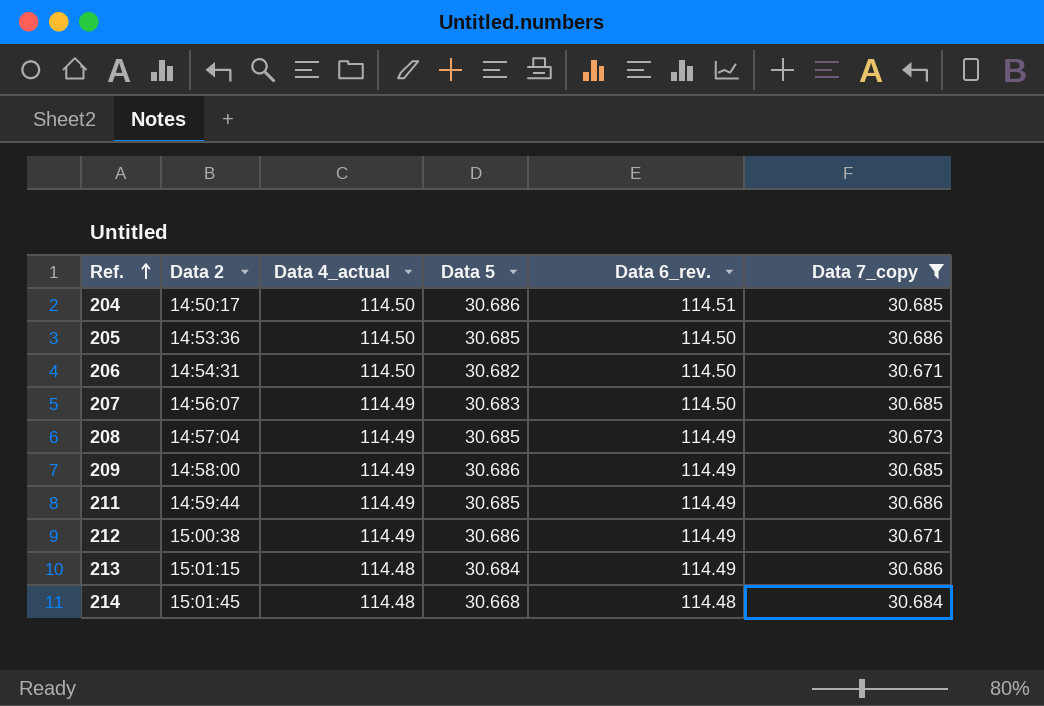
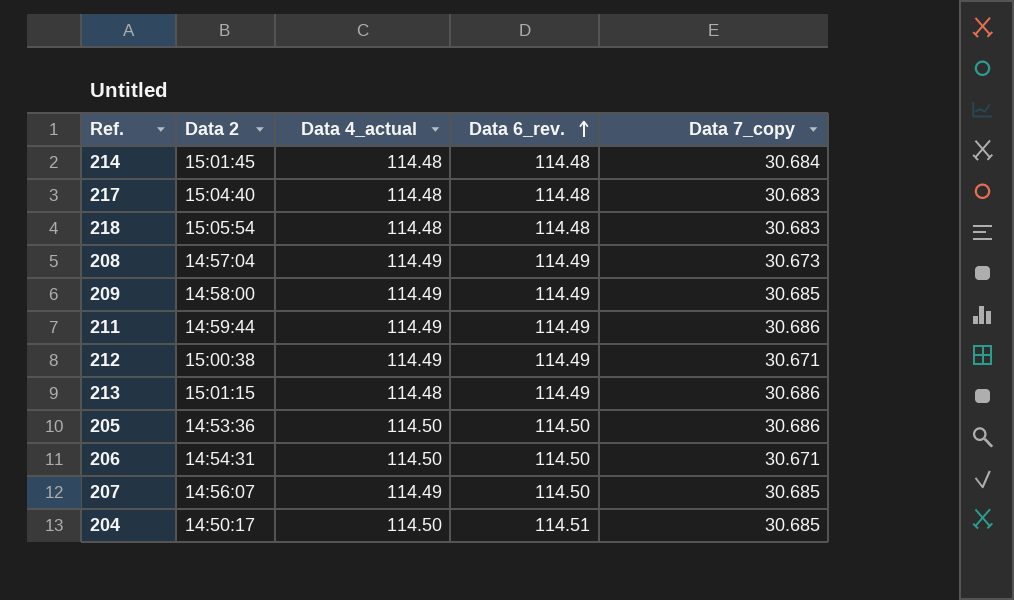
filter: Data 7_copy != 30.683 -> none
row order: Ref. ascending -> Data 6_rev. ascending
column Data 5 | position: 4 -> none

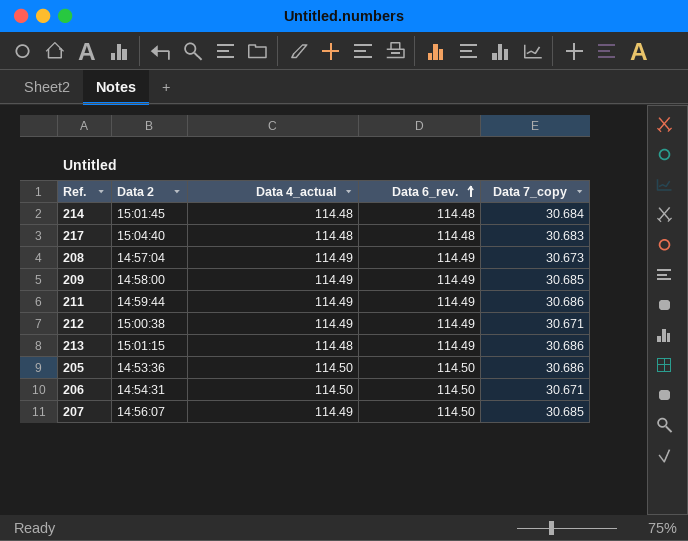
row 218: 15:05:54 | 114.48 | 114.48 | 30.683 -> none
row 204: 14:50:17 | 114.50 | 114.51 | 30.685 -> none

